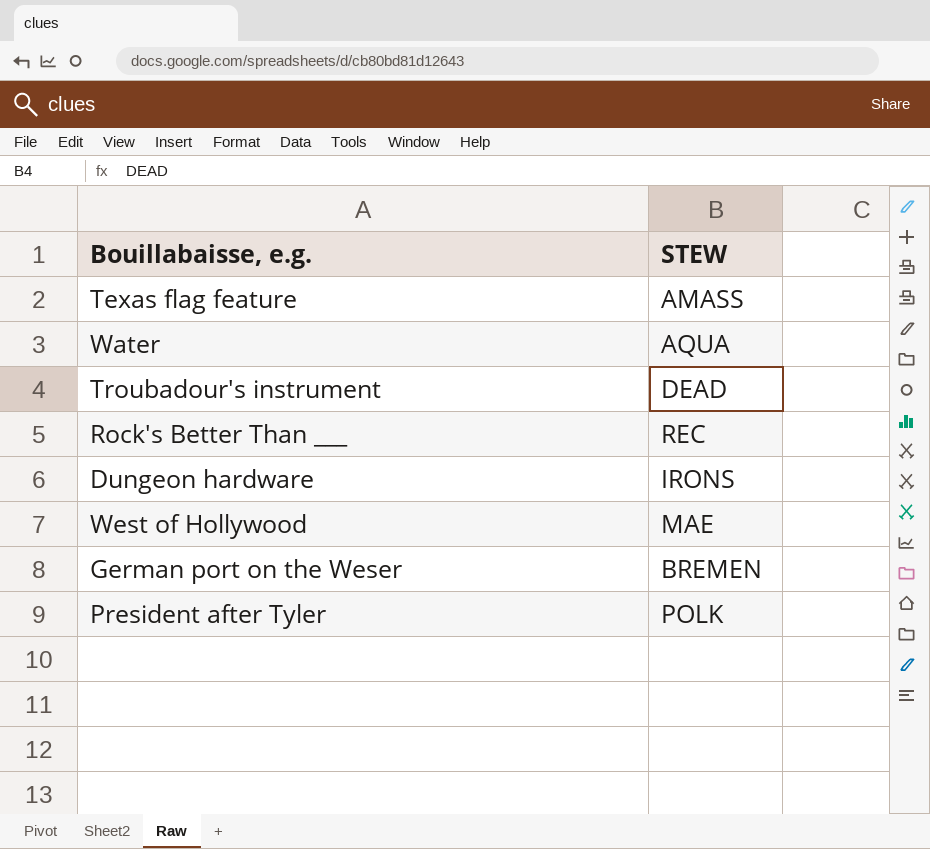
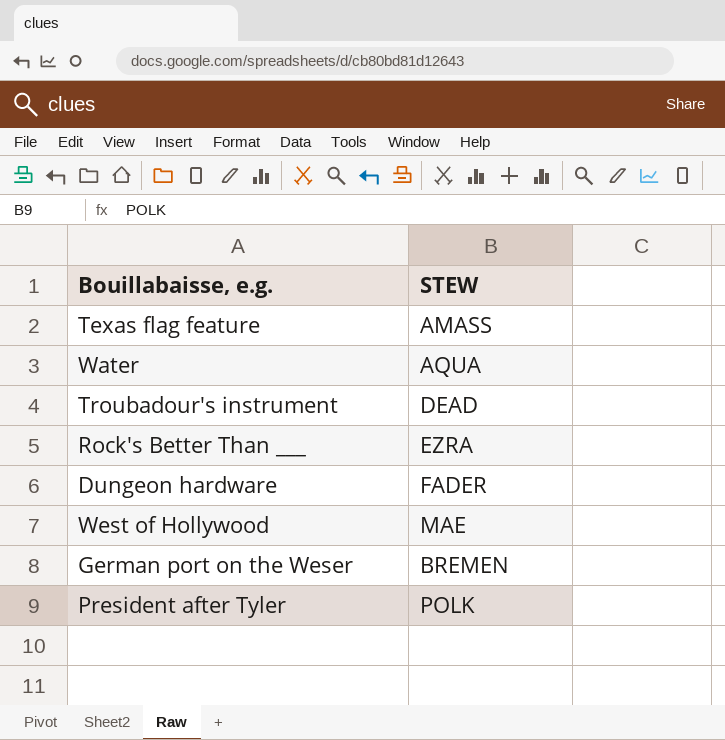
Rock's Better Than ___ | STEW: REC -> EZRA
Dungeon hardware | STEW: IRONS -> FADER

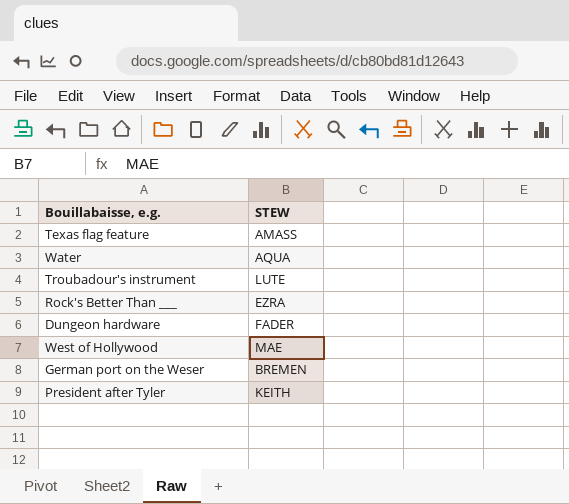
Troubadour's instrument | STEW: DEAD -> LUTE
President after Tyler | STEW: POLK -> KEITH

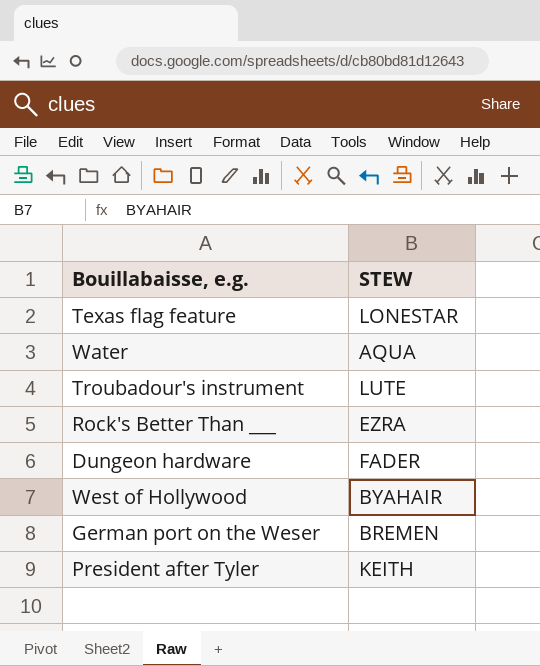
Texas flag feature | STEW: AMASS -> LONESTAR
West of Hollywood | STEW: MAE -> BYAHAIR

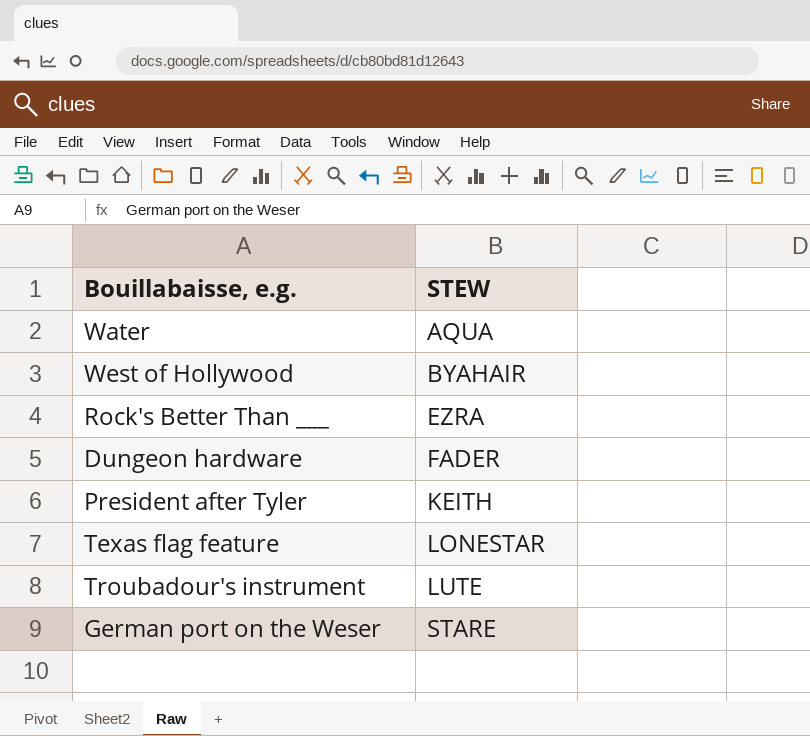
row order: none -> STEW ascending
German port on the Weser | STEW: BREMEN -> STARE

